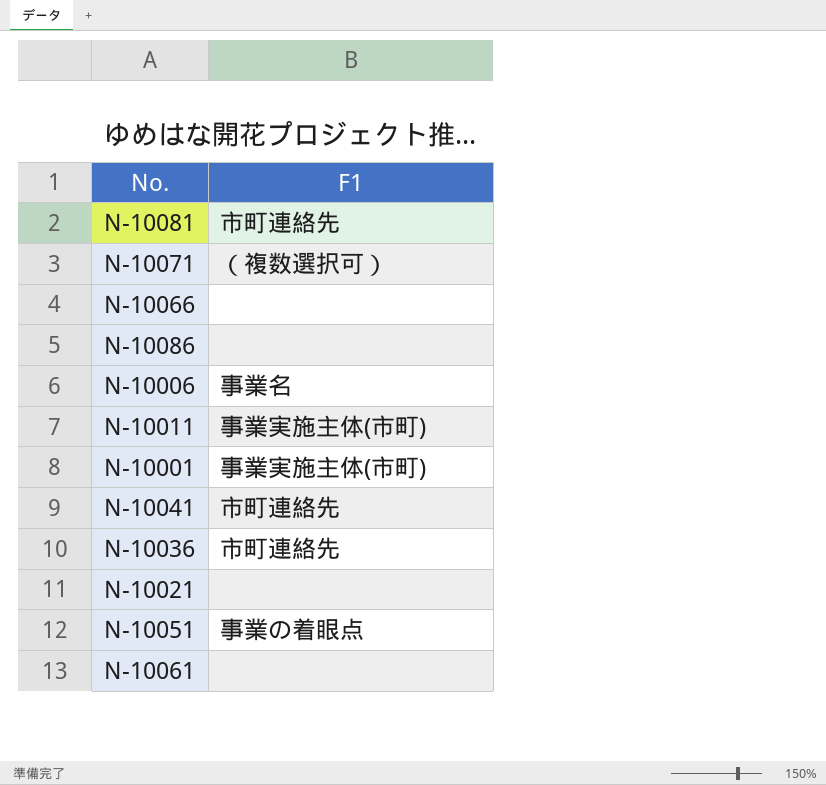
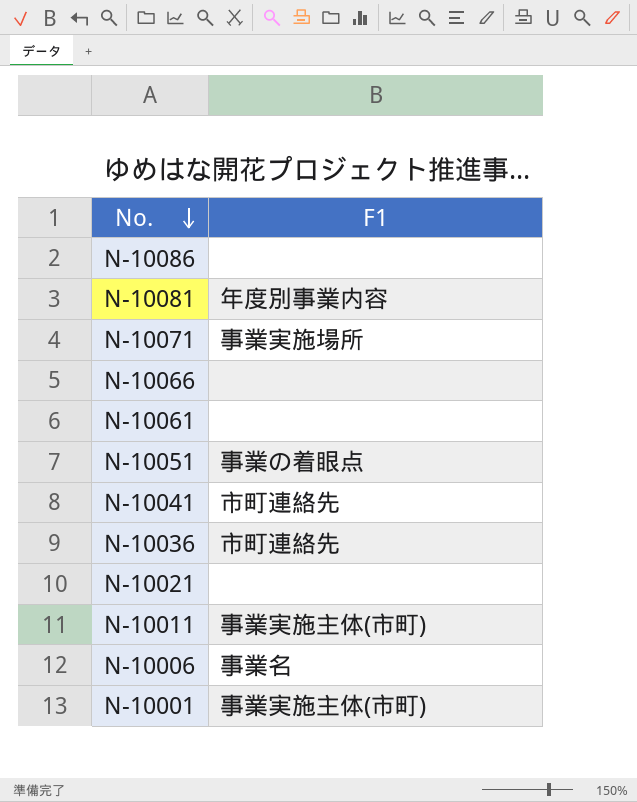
row order: none -> No. descending
N-10081 | F1: 市町連絡先 -> 年度別事業内容
N-10071 | F1: （複数選択可） -> 事業実施場所

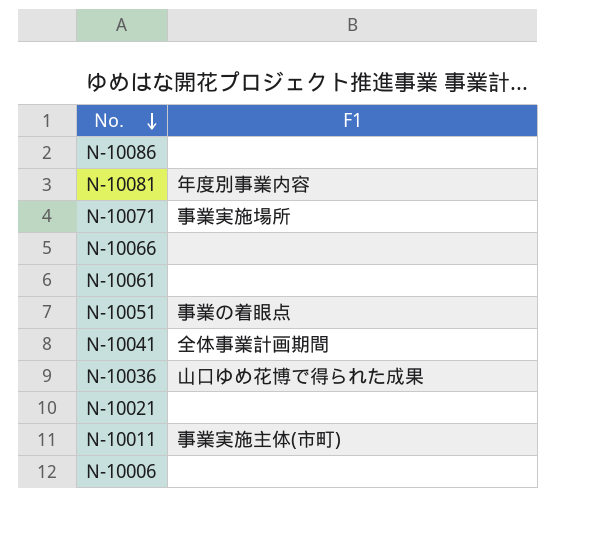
row N-10001: 事業実施主体(市町) -> none
N-10041 | F1: 市町連絡先 -> 全体事業計画期間
N-10036 | F1: 市町連絡先 -> 山口ゆめ花博で得られた成果
N-10006 | F1: 事業名 -> none

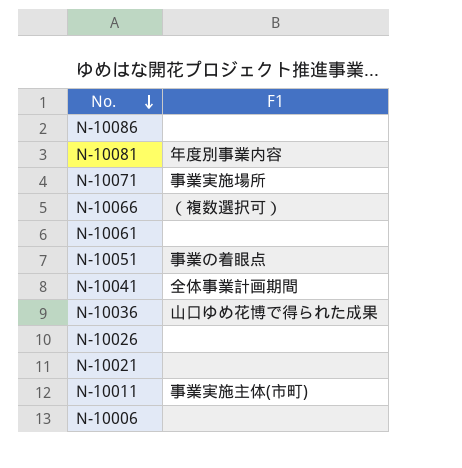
N-10066 | F1: none -> （複数選択可）
row N-10026: none -> none

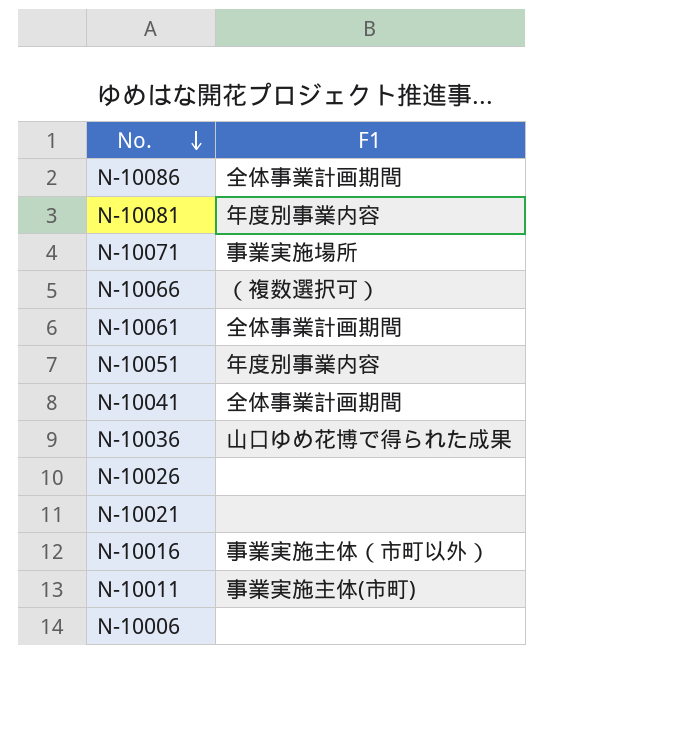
N-10086 | F1: none -> 全体事業計画期間
N-10061 | F1: none -> 全体事業計画期間
N-10051 | F1: 事業の着眼点 -> 年度別事業内容
row N-10016: none -> 事業実施主体（市町以外）

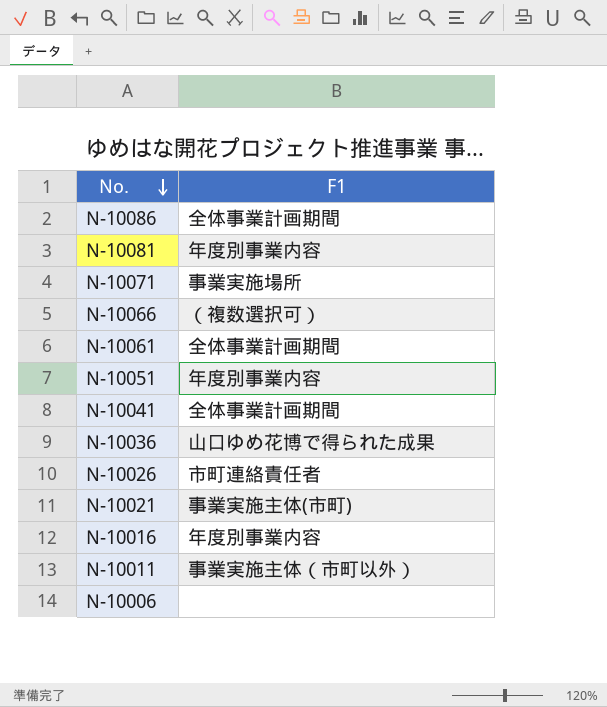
N-10026 | F1: none -> 市町連絡責任者
N-10021 | F1: none -> 事業実施主体(市町)
N-10016 | F1: 事業実施主体（市町以外） -> 年度別事業内容
N-10011 | F1: 事業実施主体(市町) -> 事業実施主体（市町以外）

